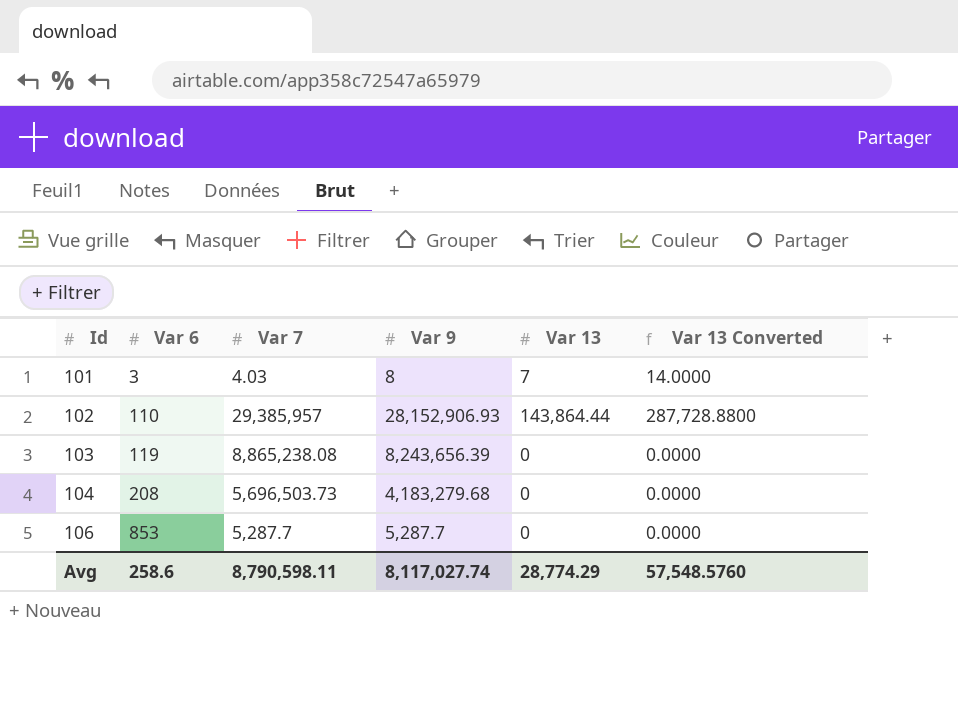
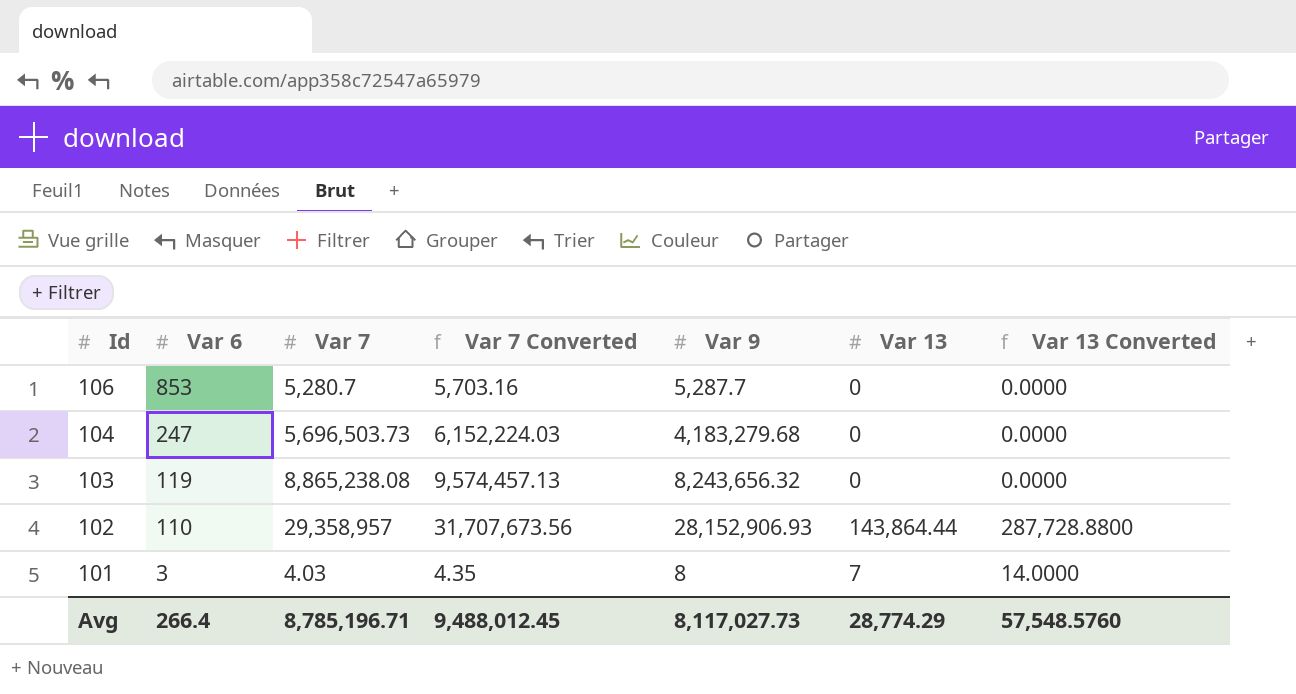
row order: Id ascending -> Id descending
column Var 7 Converted | formula: none -> [Var 7] * 1.08
106 | Var 7: 5,287.7 -> 5,280.7
104 | Var 6: 208 -> 247
103 | Var 9: 8,243,656.39 -> 8,243,656.32
102 | Var 7: 29,385,957 -> 29,358,957
Avg | Var 6: 258.6 -> 266.4
Avg | Var 7: 8,790,598.11 -> 8,785,196.71
Avg | Var 9: 8,117,027.74 -> 8,117,027.73

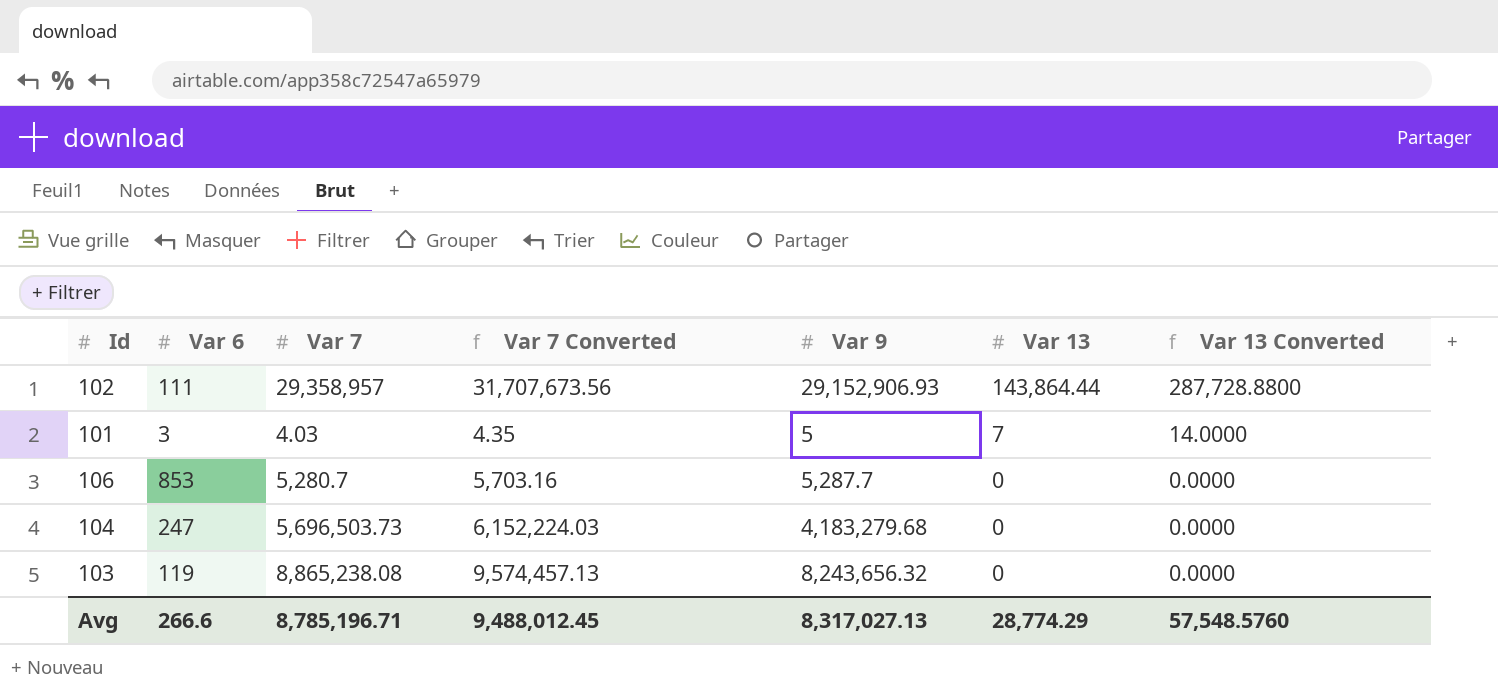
row order: Id descending -> Var 13 descending
102 | Var 6: 110 -> 111
102 | Var 9: 28,152,906.93 -> 29,152,906.93
101 | Var 9: 8 -> 5
Avg | Var 6: 266.4 -> 266.6
Avg | Var 9: 8,117,027.73 -> 8,317,027.13

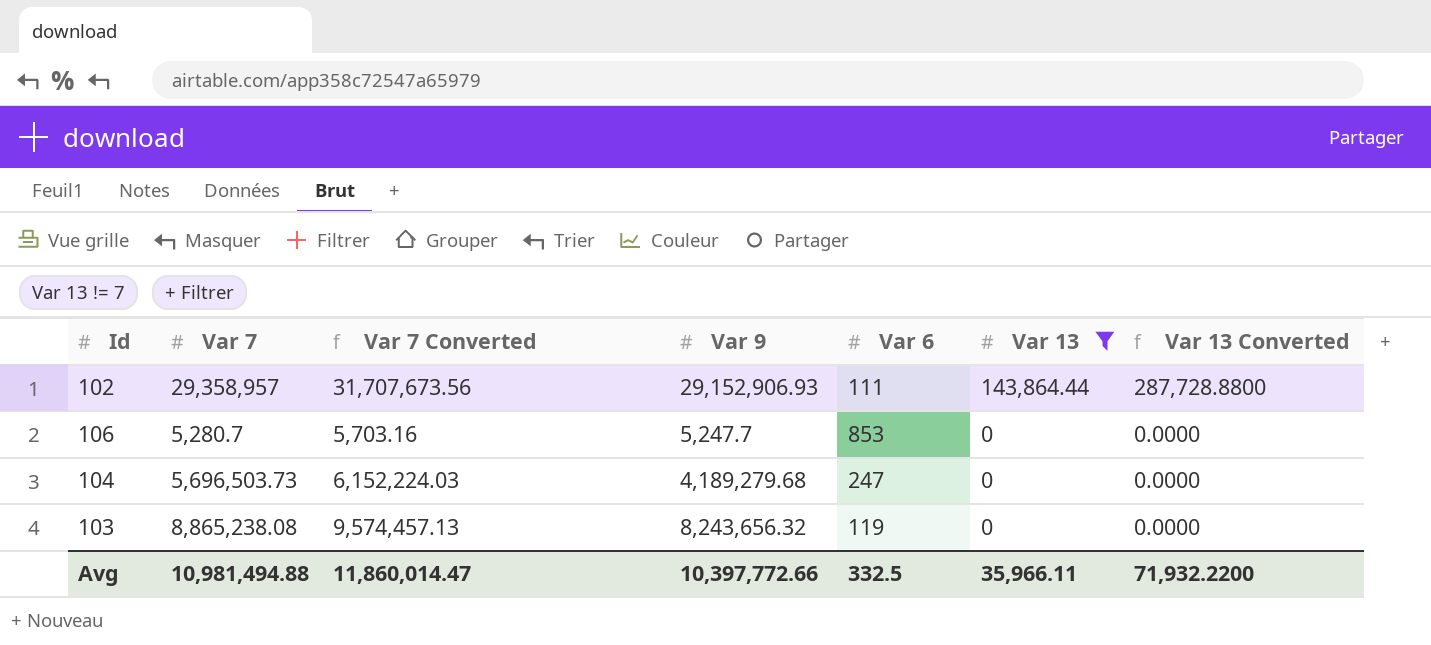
filter: none -> Var 13 != 7
column Var 6 | position: 2 -> 5
106 | Var 9: 5,287.7 -> 5,247.7
104 | Var 9: 4,183,279.68 -> 4,189,279.68
Avg | Var 7: 8,785,196.71 -> 10,981,494.88
Avg | Var 7 Converted: 9,488,012.45 -> 11,860,014.47
Avg | Var 9: 8,317,027.13 -> 10,397,772.66
Avg | Var 6: 266.6 -> 332.5
Avg | Var 13: 28,774.29 -> 35,966.11
Avg | Var 13 Converted: 57,548.5760 -> 71,932.2200

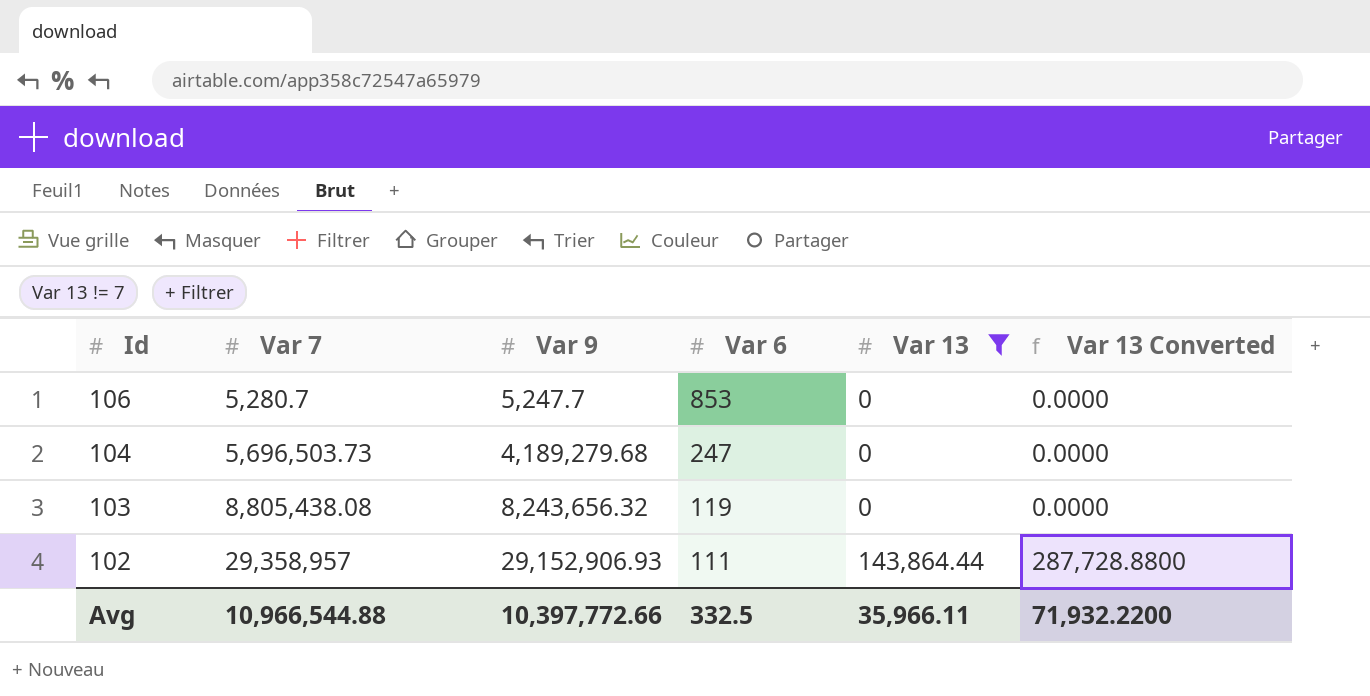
row order: Var 13 descending -> Id descending
column Var 7 Converted | formula: [Var 7] * 1.08 -> none
103 | Var 7: 8,865,238.08 -> 8,805,438.08
Avg | Var 7: 10,981,494.88 -> 10,966,544.88

